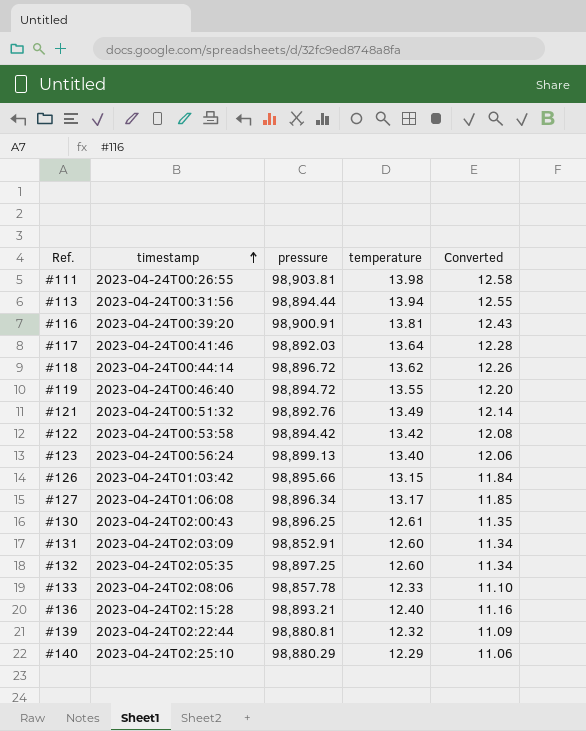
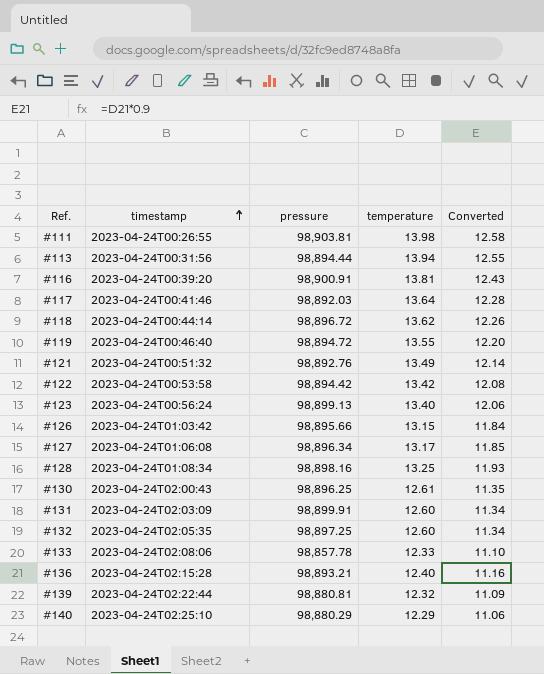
row #128: none -> 2023-04-24T01:08:34 | 98,898.16 | 13.25 | 11.93
#131 | pressure: 98,852.91 -> 98,899.91

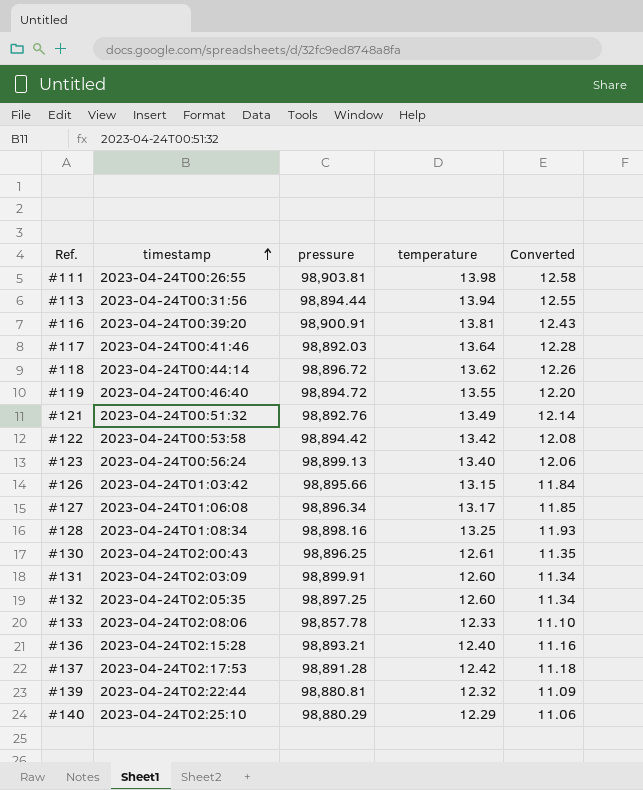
row #137: none -> 2023-04-24T02:17:53 | 98,891.28 | 12.42 | 11.18

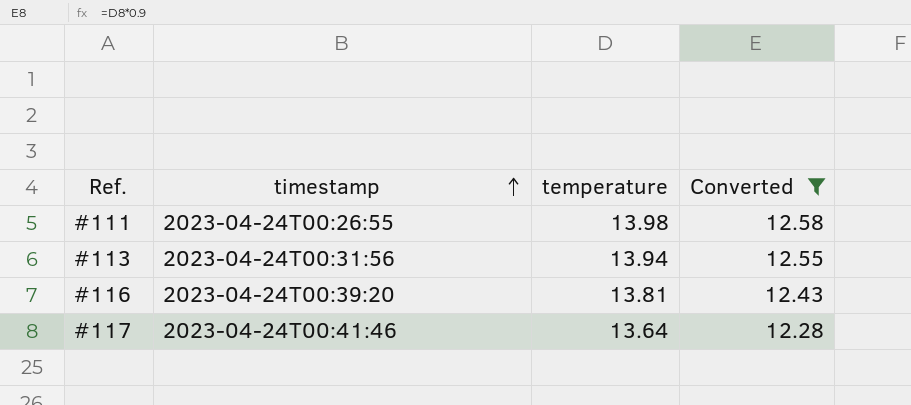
filter: none -> Converted >= 12.28
column pressure | position: 3 -> none

